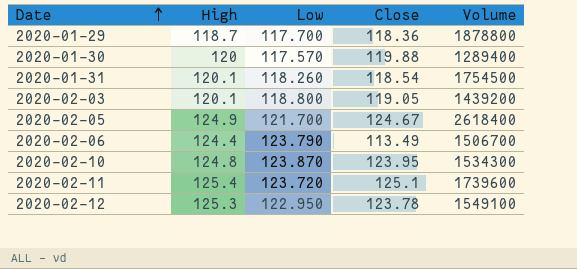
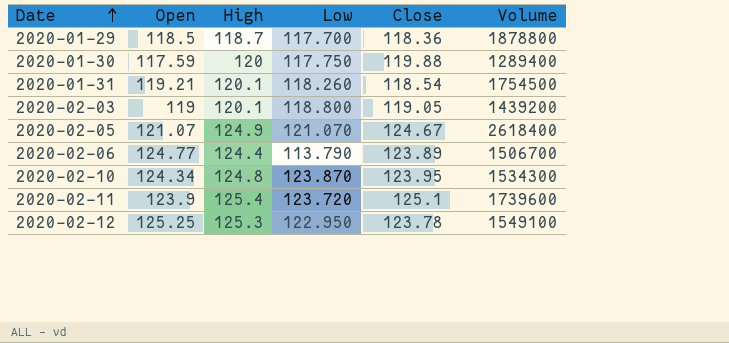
column Open | position: none -> 2
2020-01-30 | Low: 117.570 -> 117.750
2020-02-05 | Low: 121.700 -> 121.070
2020-02-06 | Low: 123.790 -> 113.790
2020-02-06 | Close: 113.49 -> 123.89

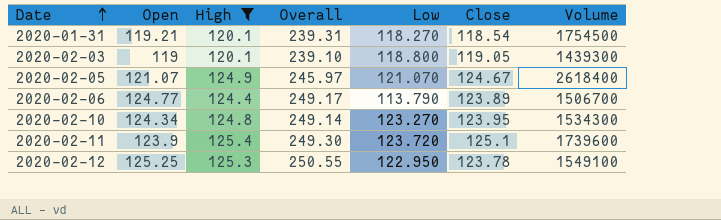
filter: none -> High >= 120.1
column Overall | formula: none -> [Open] + [High]
2020-01-31 | Low: 118.260 -> 118.270
2020-02-03 | Volume: 1439200 -> 1439300
2020-02-10 | Low: 123.870 -> 123.270

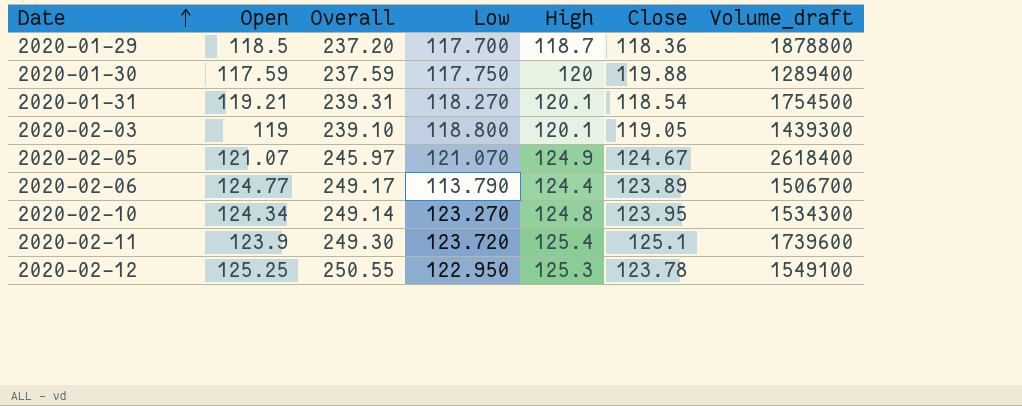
filter: High >= 120.1 -> none
column High | position: 3 -> 5
column name: Volume -> Volume_draft

